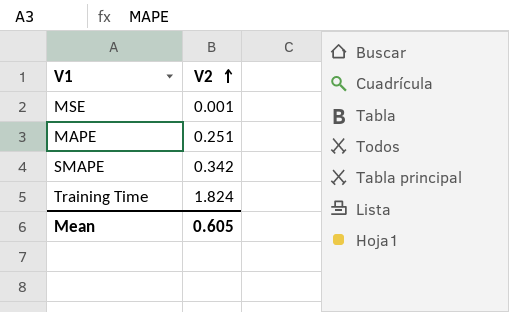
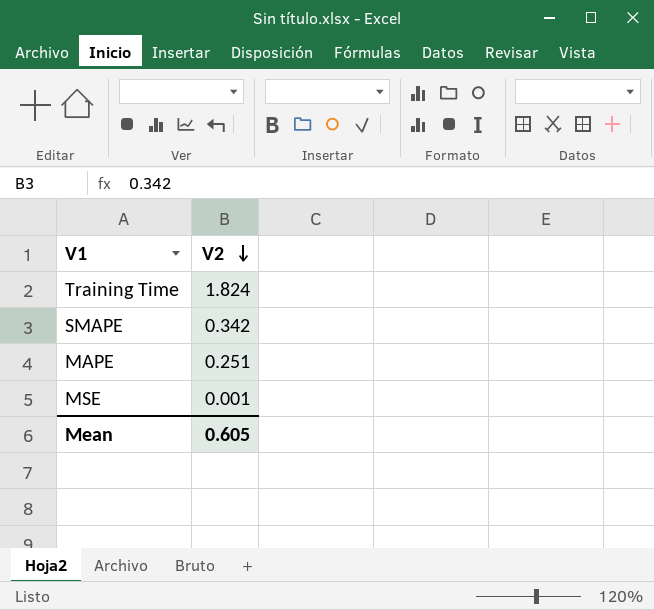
row order: V2 ascending -> V2 descending

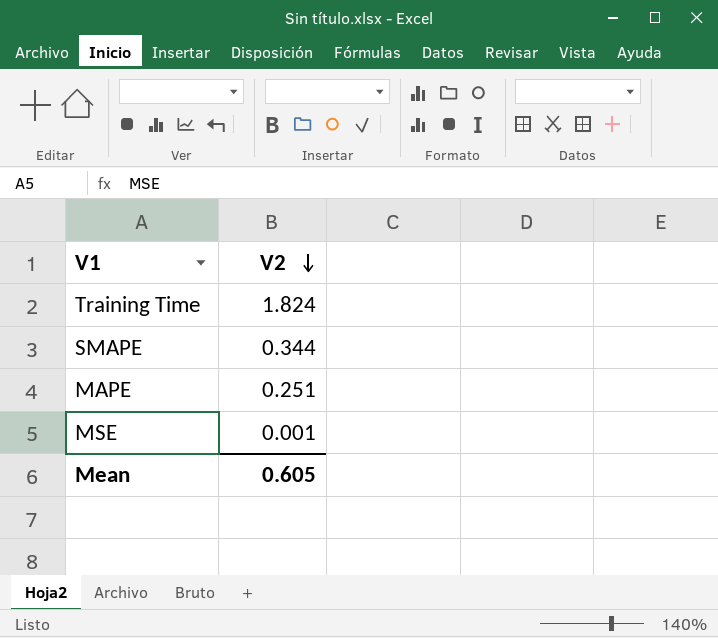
SMAPE | V2: 0.342 -> 0.344

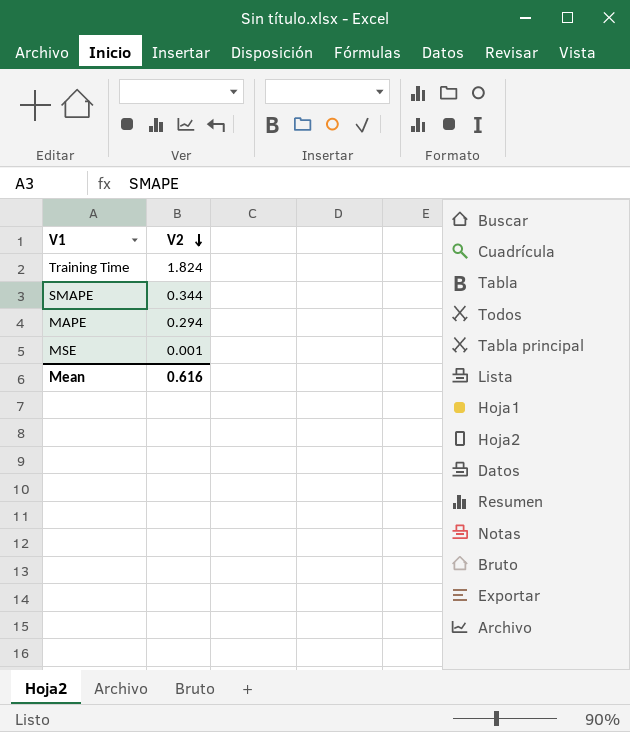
MAPE | V2: 0.251 -> 0.294
Mean | V2: 0.605 -> 0.616

